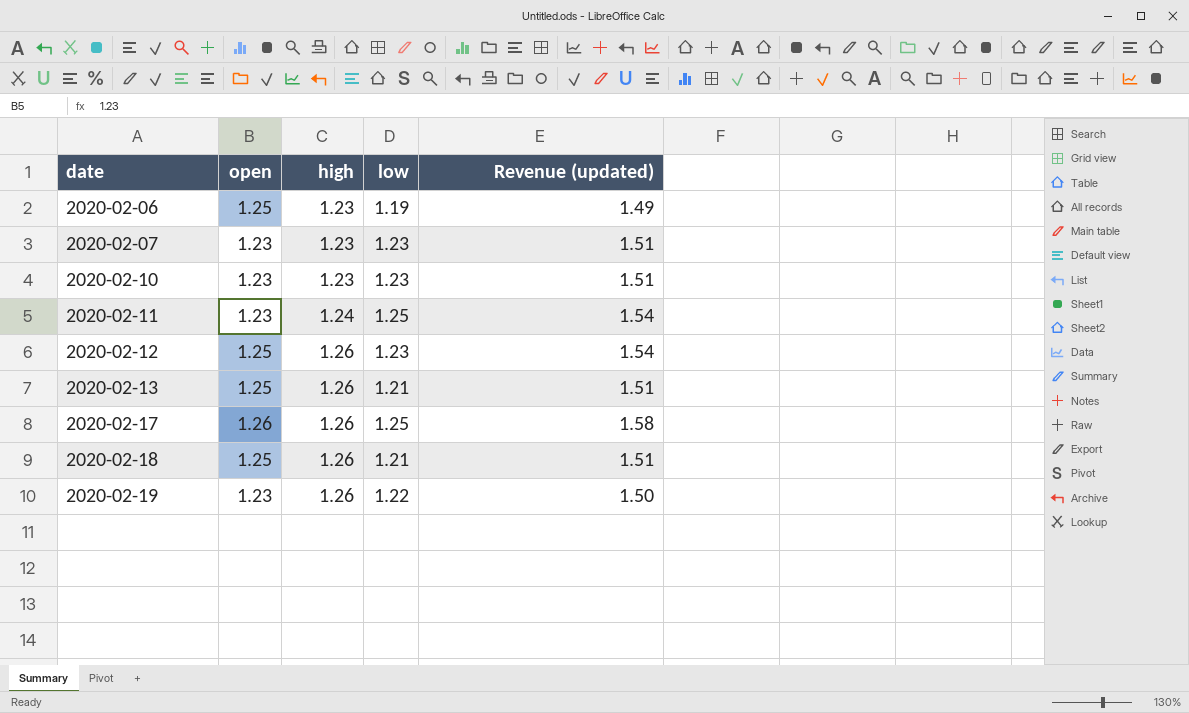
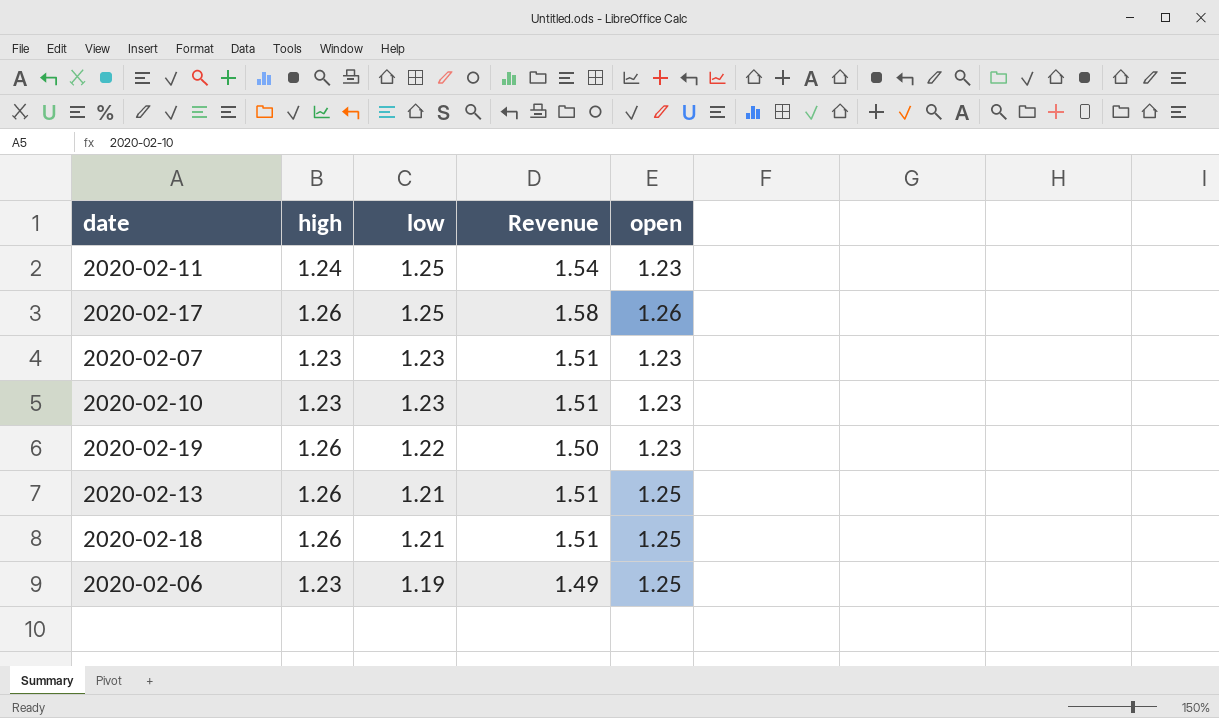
row order: date ascending -> low descending
column name: Revenue (updated) -> Revenue
column open | position: 2 -> 5
row 2020-02-12: 1.25 | 1.26 | 1.23 | 1.54 -> none

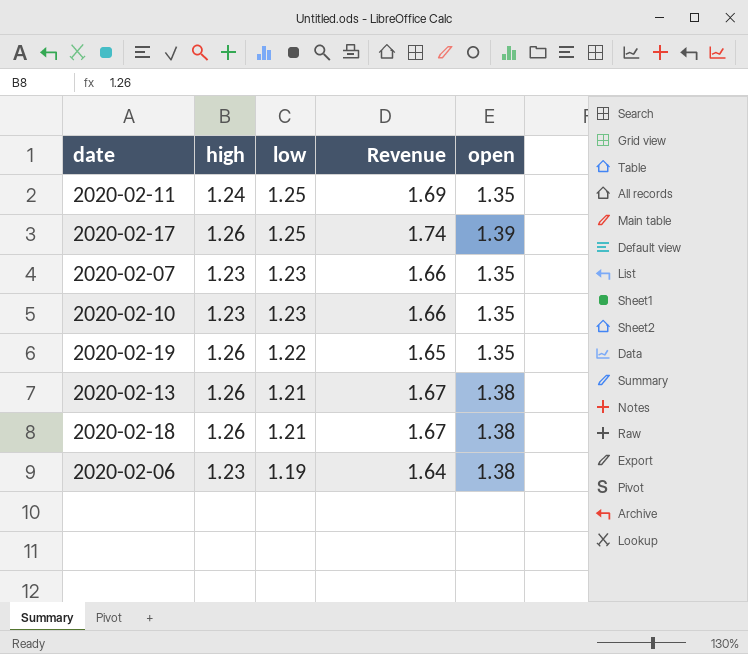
2020-02-11 | Revenue: 1.54 -> 1.69
2020-02-11 | open: 1.23 -> 1.35
2020-02-17 | Revenue: 1.58 -> 1.74
2020-02-17 | open: 1.26 -> 1.39
2020-02-07 | Revenue: 1.51 -> 1.66
2020-02-07 | open: 1.23 -> 1.35
2020-02-10 | Revenue: 1.51 -> 1.66
2020-02-10 | open: 1.23 -> 1.35
2020-02-19 | Revenue: 1.50 -> 1.65
2020-02-19 | open: 1.23 -> 1.35
2020-02-13 | Revenue: 1.51 -> 1.67
2020-02-13 | open: 1.25 -> 1.38
2020-02-18 | Revenue: 1.51 -> 1.67
2020-02-18 | open: 1.25 -> 1.38
2020-02-06 | Revenue: 1.49 -> 1.64
2020-02-06 | open: 1.25 -> 1.38

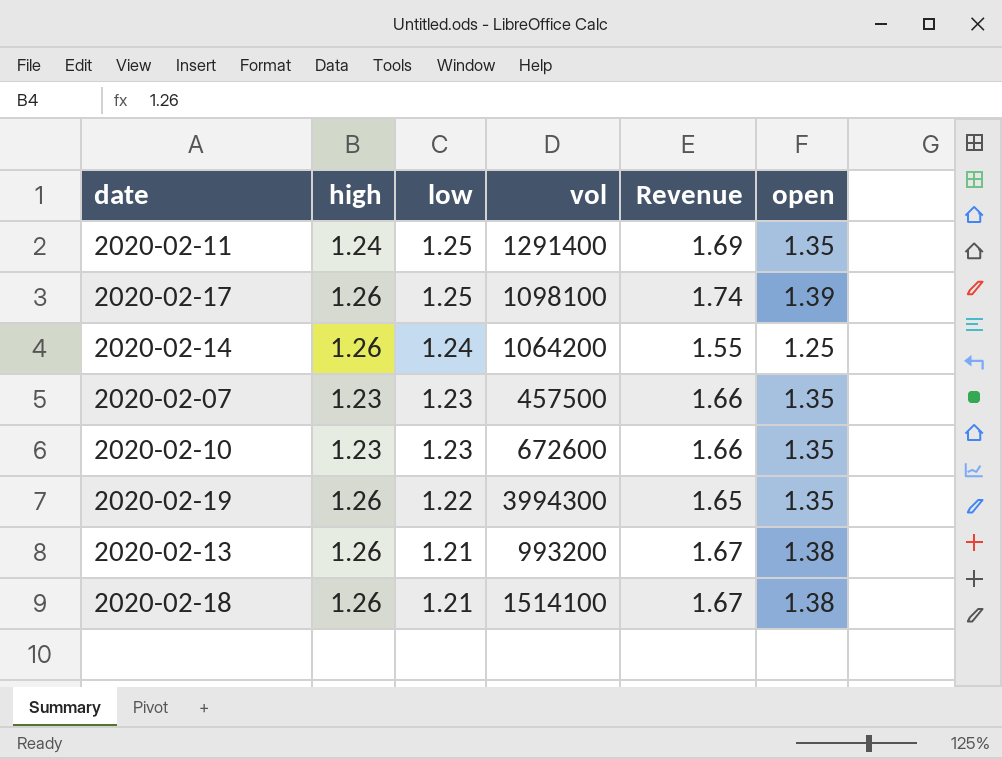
column vol | position: none -> 4
row 2020-02-06: 1.23 | 1.19 | 1.64 | 1.38 -> none
row 2020-02-14: none -> 1.26 | 1.24 | 1064200 | 1.55 | 1.25

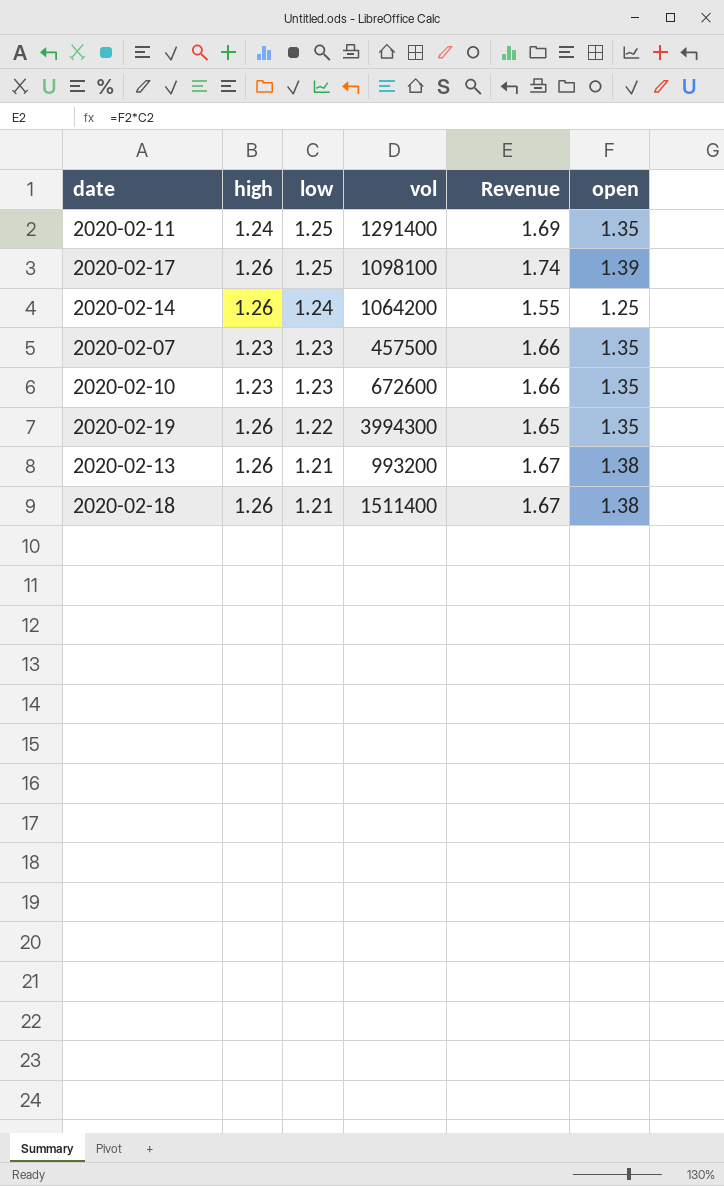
2020-02-18 | vol: 1514100 -> 1511400

